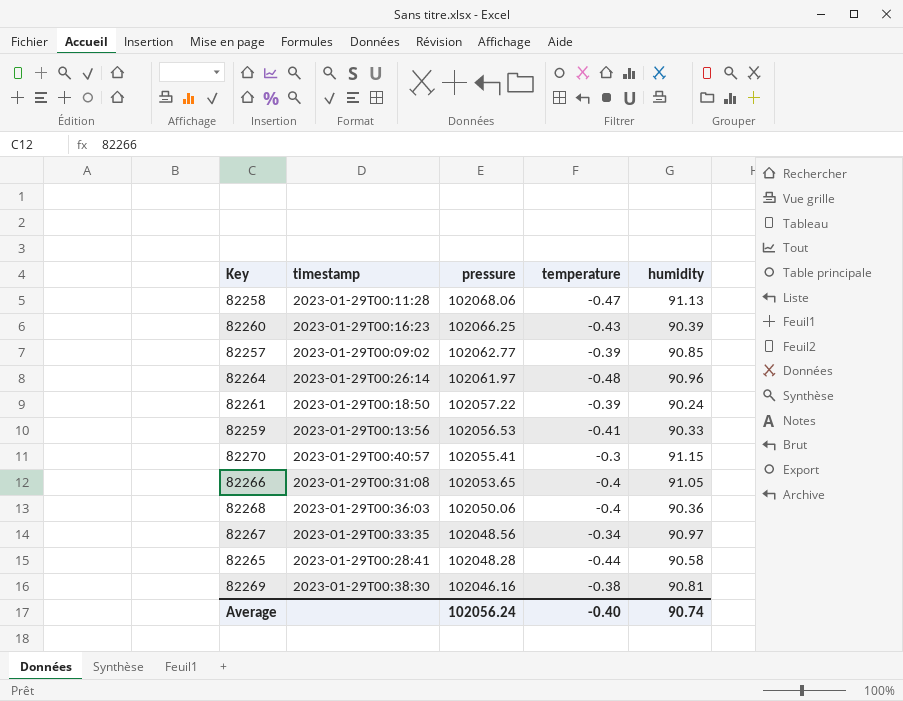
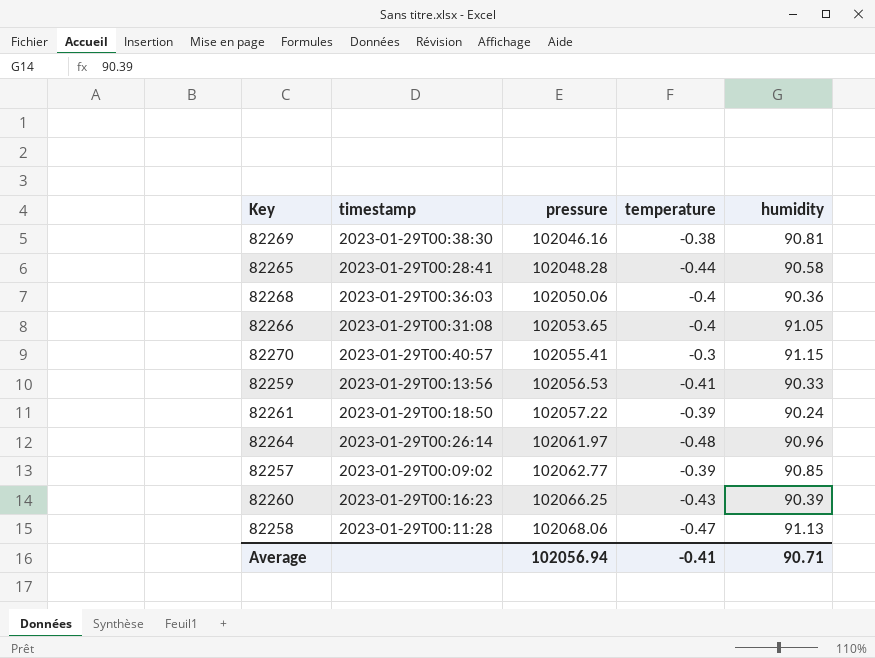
row order: pressure descending -> pressure ascending
row 82267: 2023-01-29T00:33:35 | 102048.56 | -0.34 | 90.97 -> none
Average | pressure: 102056.24 -> 102056.94
Average | temperature: -0.40 -> -0.41
Average | humidity: 90.74 -> 90.71

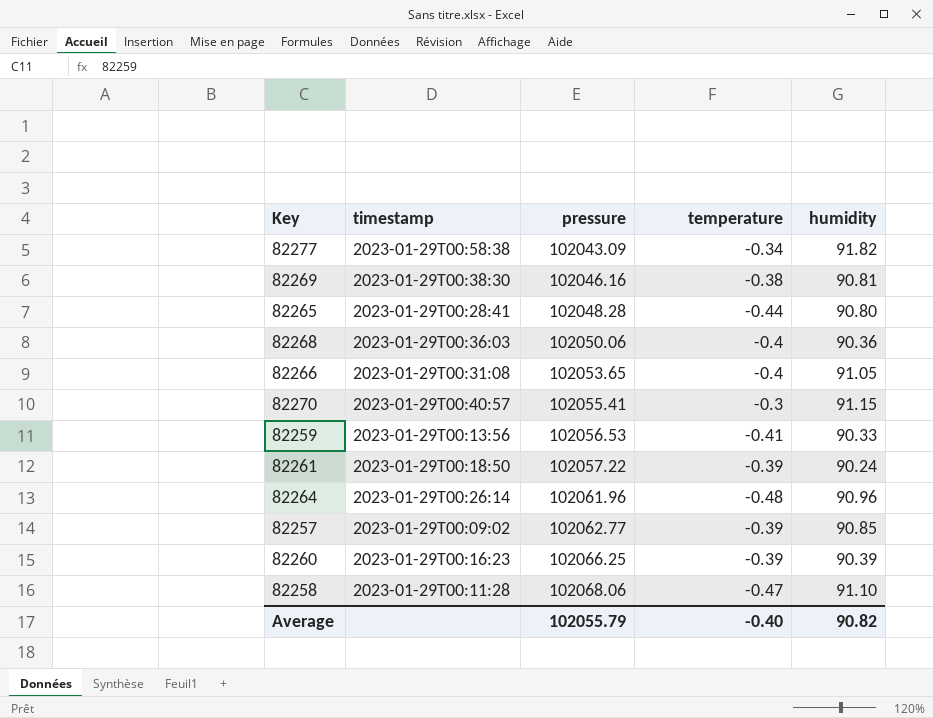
row 82277: none -> 2023-01-29T00:58:38 | 102043.09 | -0.34 | 91.82
82265 | humidity: 90.58 -> 90.80
82264 | pressure: 102061.97 -> 102061.96
82260 | temperature: -0.43 -> -0.39
82258 | humidity: 91.13 -> 91.10
Average | pressure: 102056.94 -> 102055.79
Average | temperature: -0.41 -> -0.40
Average | humidity: 90.71 -> 90.82

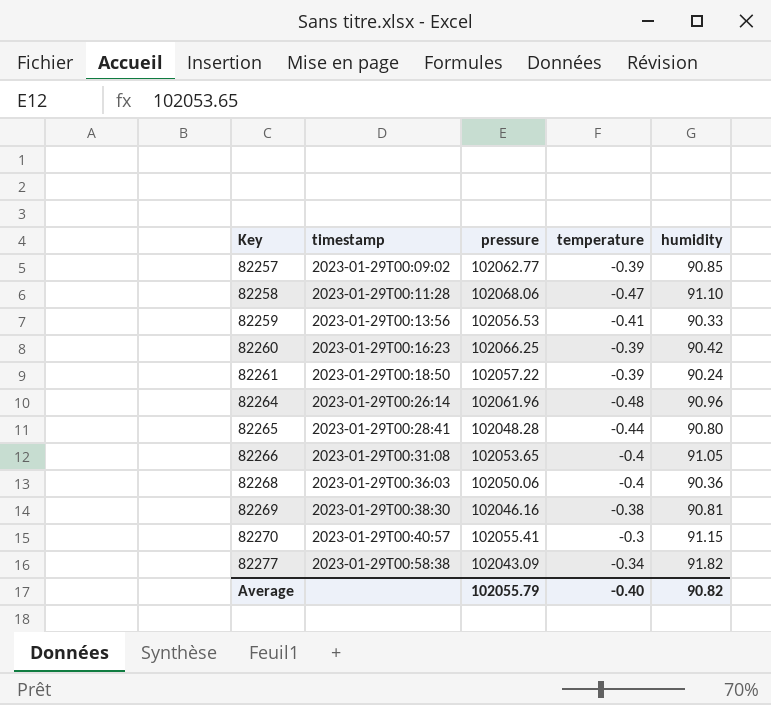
row order: pressure ascending -> Key ascending
82260 | humidity: 90.39 -> 90.42

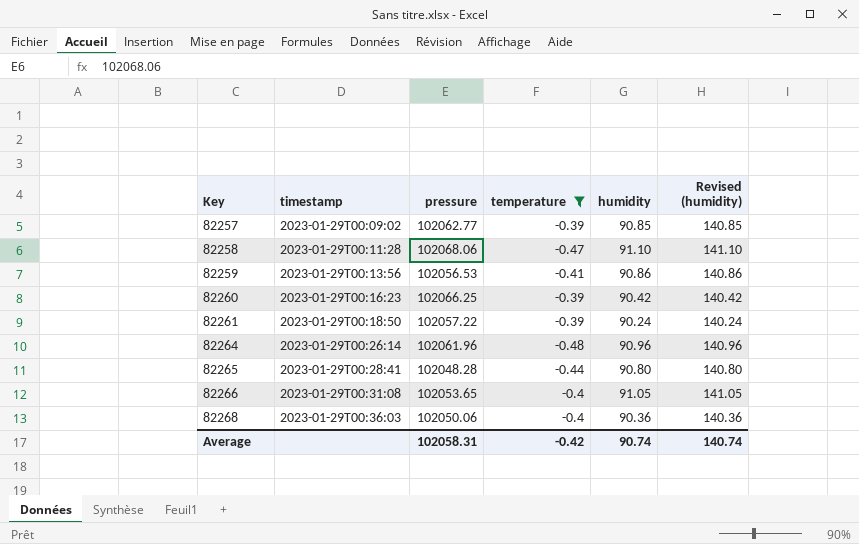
filter: none -> temperature <= -0.39
column Revised (humidity) | formula: none -> [humidity] + 50
82259 | humidity: 90.33 -> 90.86
Average | pressure: 102055.79 -> 102058.31
Average | temperature: -0.40 -> -0.42
Average | humidity: 90.82 -> 90.74

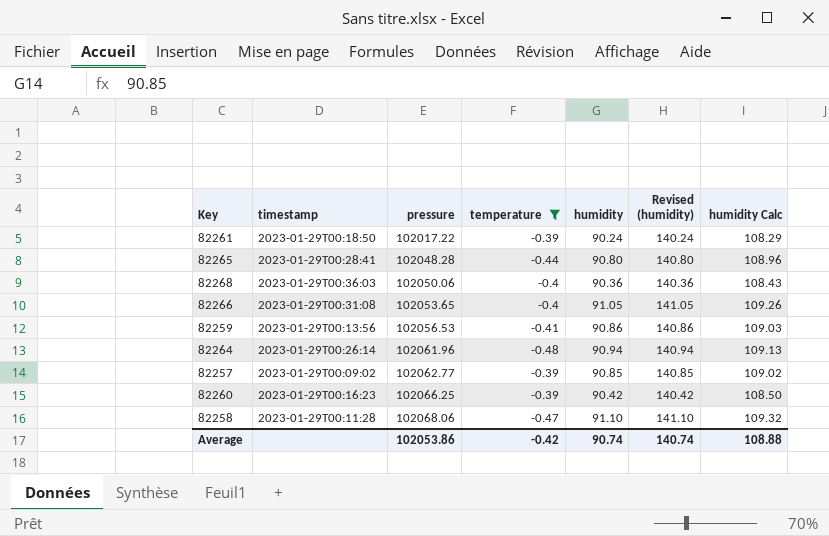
row order: Key ascending -> pressure ascending
column humidity Calc | formula: none -> [humidity] * 1.2
82261 | pressure: 102057.22 -> 102017.22
82264 | humidity: 90.96 -> 90.94
82264 | Revised (humidity): 140.96 -> 140.94
Average | pressure: 102058.31 -> 102053.86

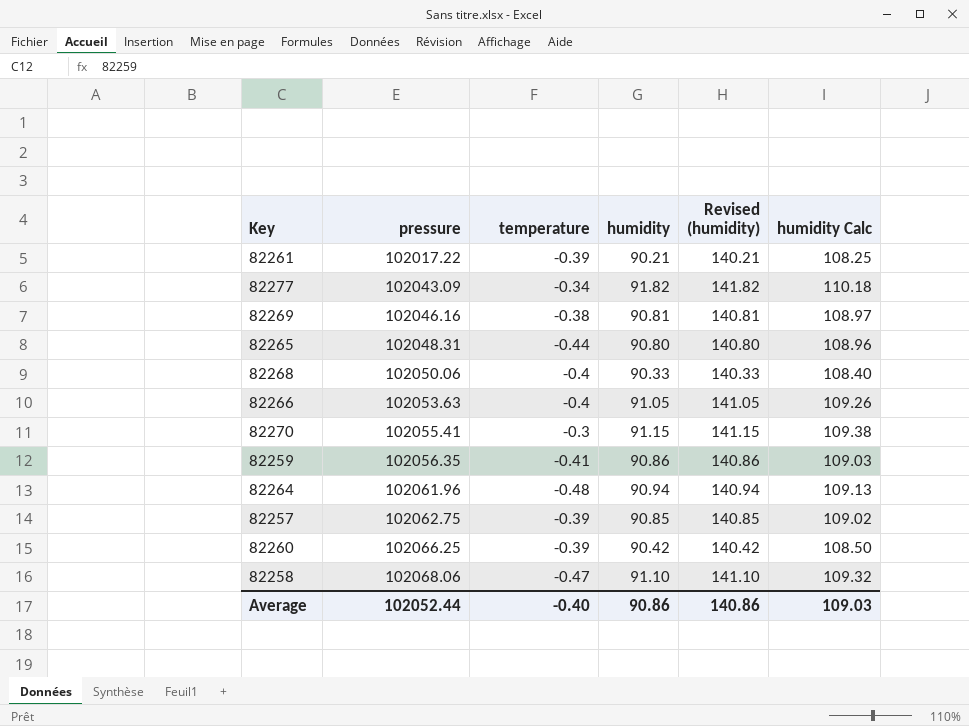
filter: temperature <= -0.39 -> none
column timestamp | position: 2 -> none
82261 | humidity: 90.24 -> 90.21
82261 | Revised (humidity): 140.24 -> 140.21
82261 | humidity Calc: 108.29 -> 108.25
82265 | pressure: 102048.28 -> 102048.31
82268 | humidity: 90.36 -> 90.33
82268 | Revised (humidity): 140.36 -> 140.33
82268 | humidity Calc: 108.43 -> 108.40
82266 | pressure: 102053.65 -> 102053.63
82259 | pressure: 102056.53 -> 102056.35
82257 | pressure: 102062.77 -> 102062.75
Average | pressure: 102053.86 -> 102052.44
Average | temperature: -0.42 -> -0.40
Average | humidity: 90.74 -> 90.86
Average | Revised (humidity): 140.74 -> 140.86
Average | humidity Calc: 108.88 -> 109.03

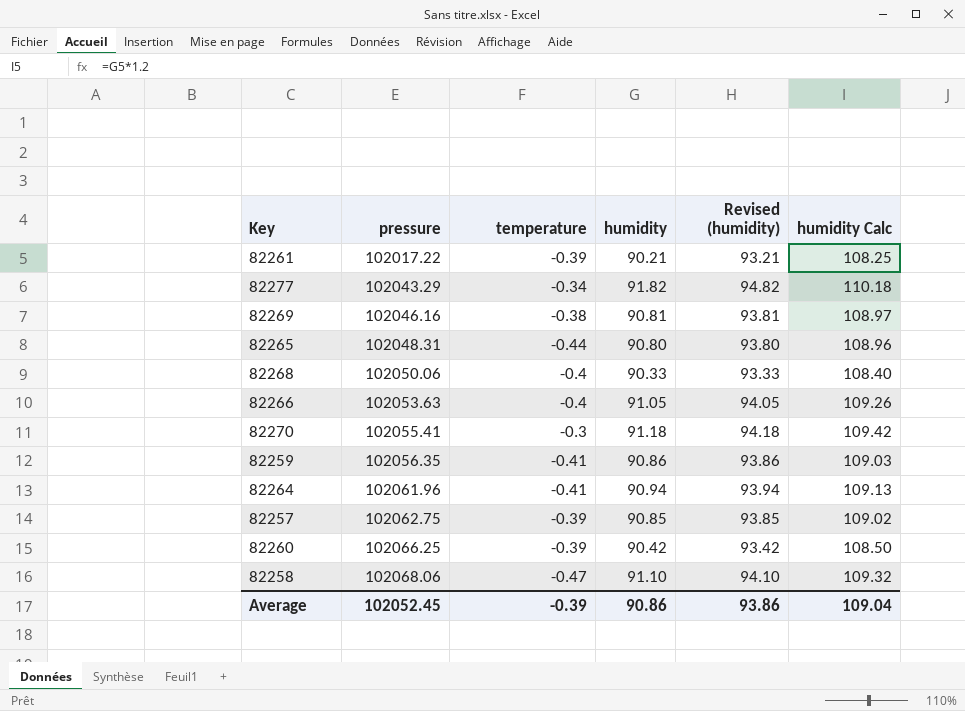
column Revised (humidity) | formula: [humidity] + 50 -> [humidity] + 3
82277 | pressure: 102043.09 -> 102043.29
82270 | humidity: 91.15 -> 91.18
82270 | humidity Calc: 109.38 -> 109.42
82264 | temperature: -0.48 -> -0.41
Average | pressure: 102052.44 -> 102052.45
Average | temperature: -0.40 -> -0.39
Average | Revised (humidity): 140.86 -> 93.86
Average | humidity Calc: 109.03 -> 109.04

